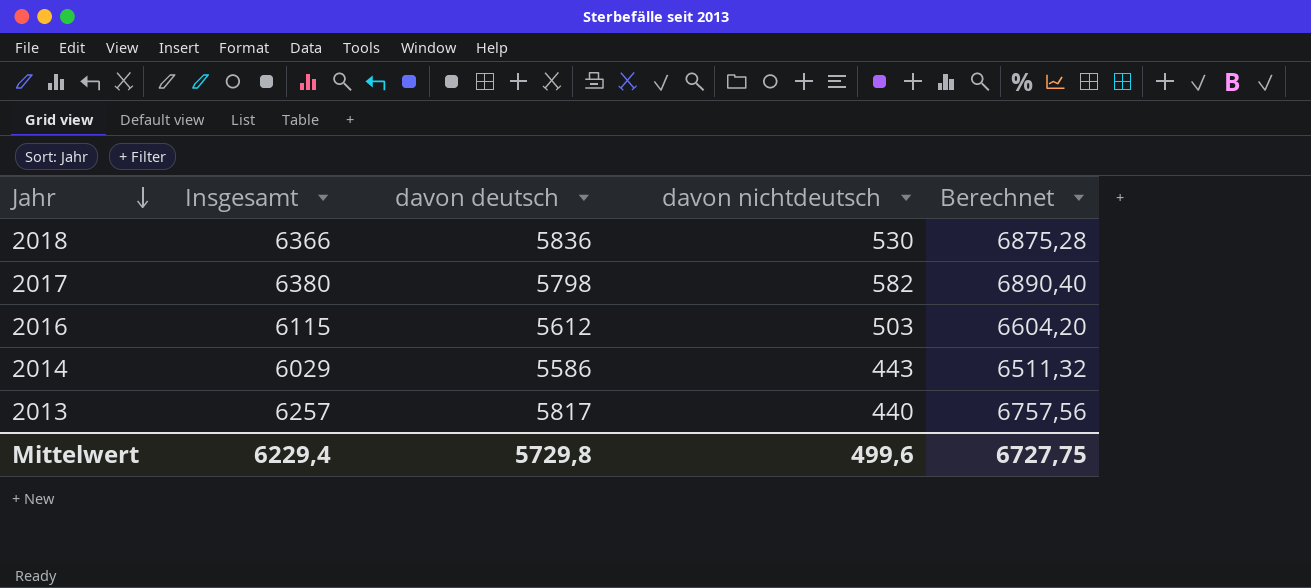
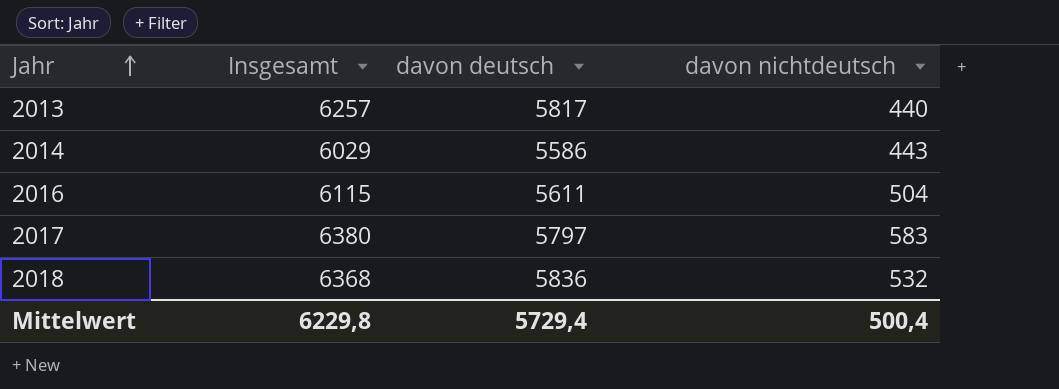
row order: Jahr descending -> Jahr ascending
column Berechnet | formula: [Insgesamt] * 1,08 -> none
2016 | davon deutsch: 5612 -> 5611
2016 | davon nichtdeutsch: 503 -> 504
2017 | davon deutsch: 5798 -> 5797
2017 | davon nichtdeutsch: 582 -> 583
2018 | Insgesamt: 6366 -> 6368
2018 | davon nichtdeutsch: 530 -> 532
Mittelwert | Insgesamt: 6229,4 -> 6229,8
Mittelwert | davon deutsch: 5729,8 -> 5729,4
Mittelwert | davon nichtdeutsch: 499,6 -> 500,4

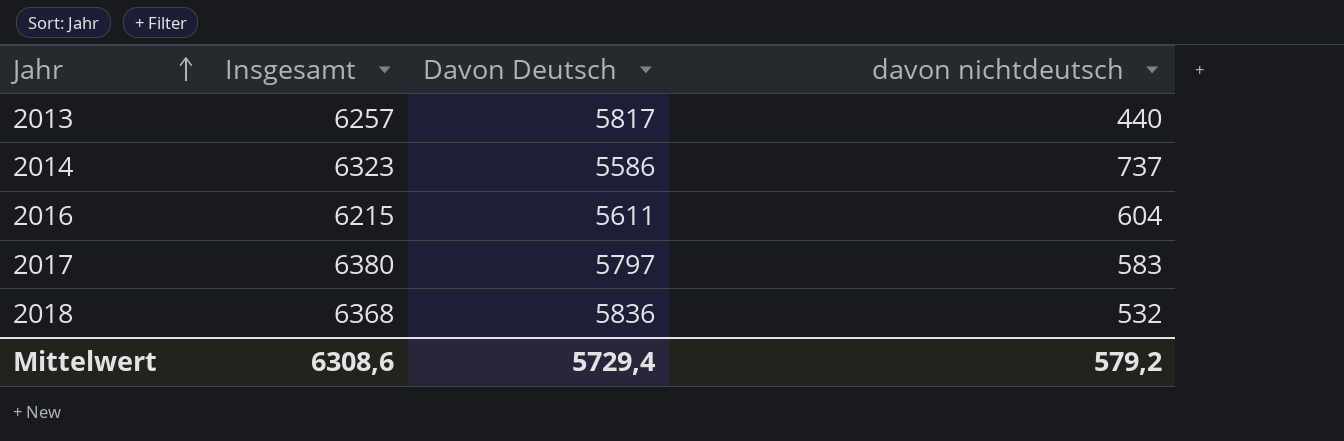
column name: davon deutsch -> Davon Deutsch
2014 | Insgesamt: 6029 -> 6323
2014 | davon nichtdeutsch: 443 -> 737
2016 | Insgesamt: 6115 -> 6215
2016 | davon nichtdeutsch: 504 -> 604
Mittelwert | Insgesamt: 6229,8 -> 6308,6
Mittelwert | davon nichtdeutsch: 500,4 -> 579,2

